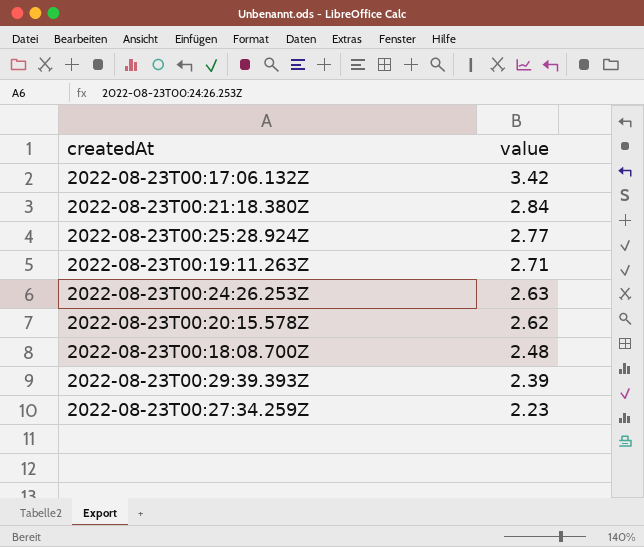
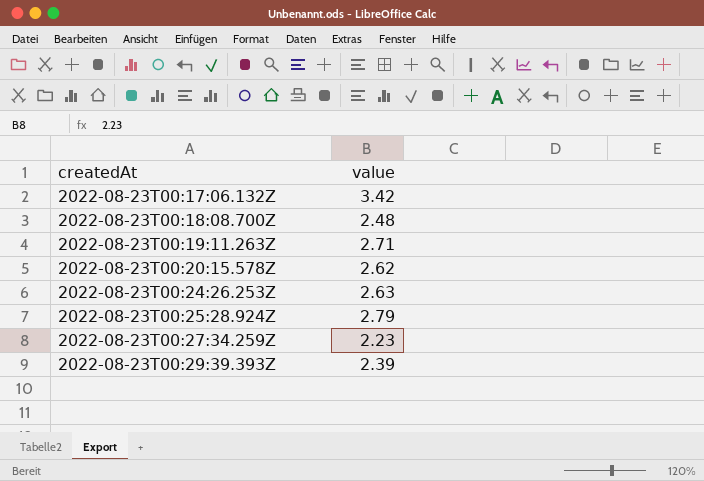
row order: value descending -> createdAt ascending
row 2022-08-23T00:21:18.380Z: 2.84 -> none
2022-08-23T00:25:28.924Z | value: 2.77 -> 2.79

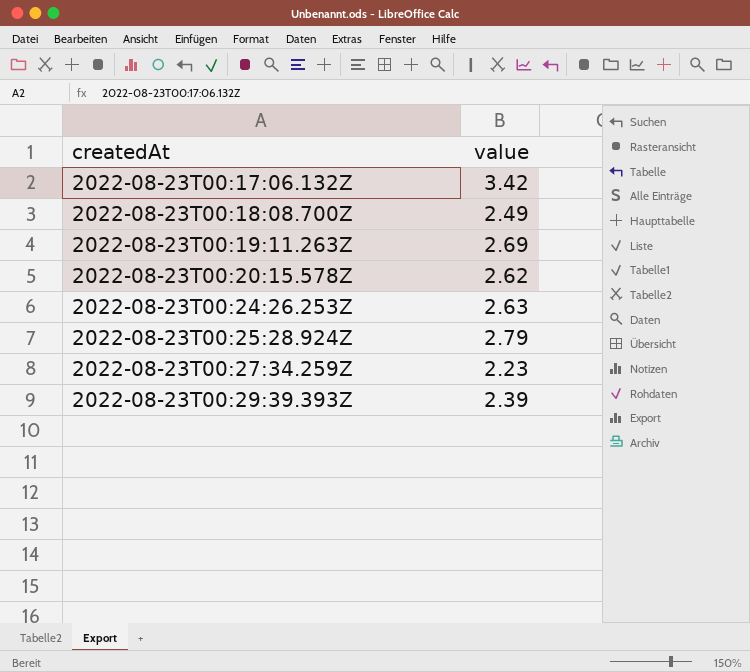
2022-08-23T00:18:08.700Z | value: 2.48 -> 2.49
2022-08-23T00:19:11.263Z | value: 2.71 -> 2.69

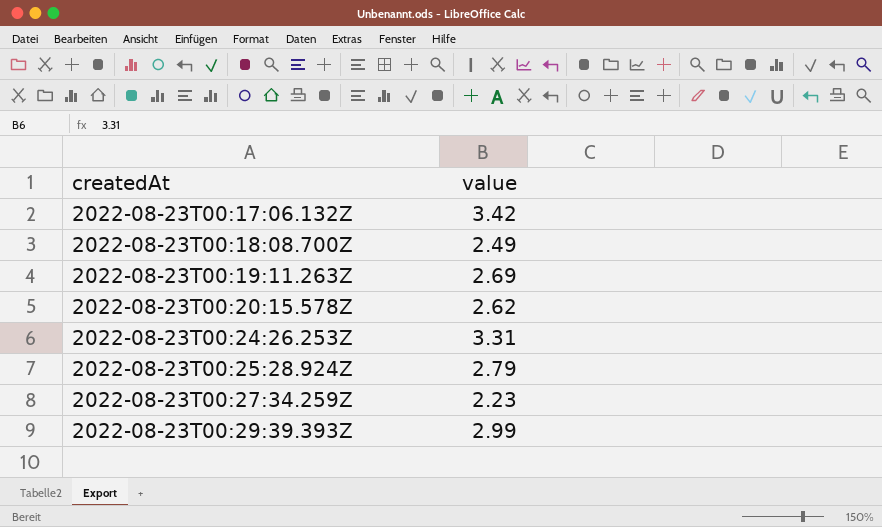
2022-08-23T00:24:26.253Z | value: 2.63 -> 3.31
2022-08-23T00:29:39.393Z | value: 2.39 -> 2.99

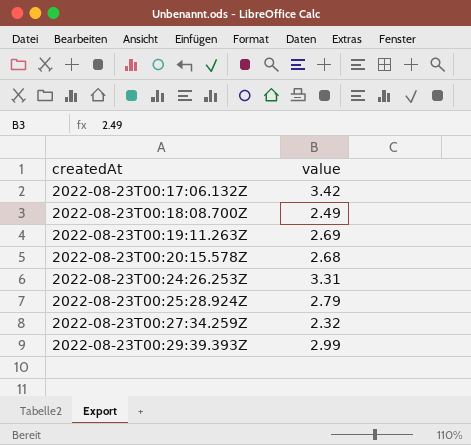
2022-08-23T00:20:15.578Z | value: 2.62 -> 2.68
2022-08-23T00:27:34.259Z | value: 2.23 -> 2.32

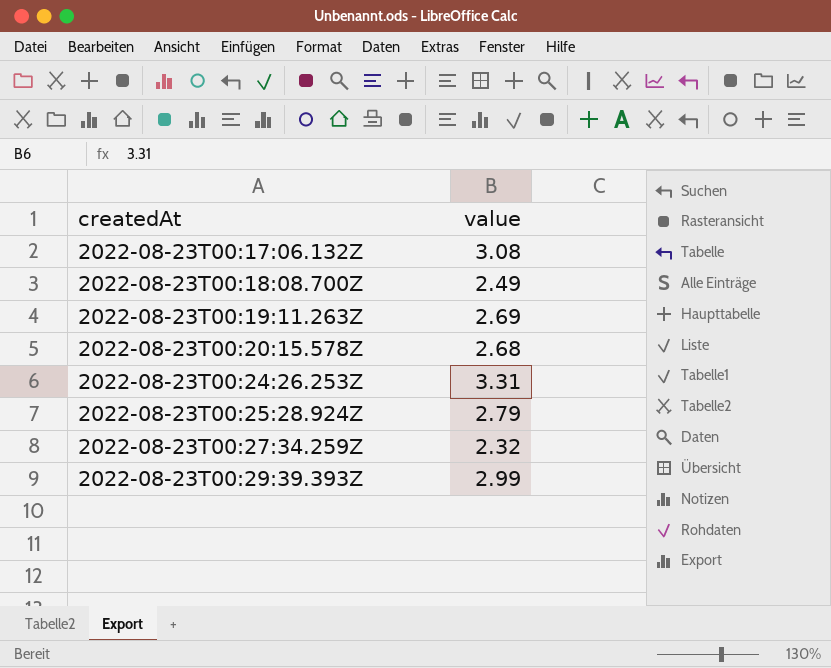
2022-08-23T00:17:06.132Z | value: 3.42 -> 3.08

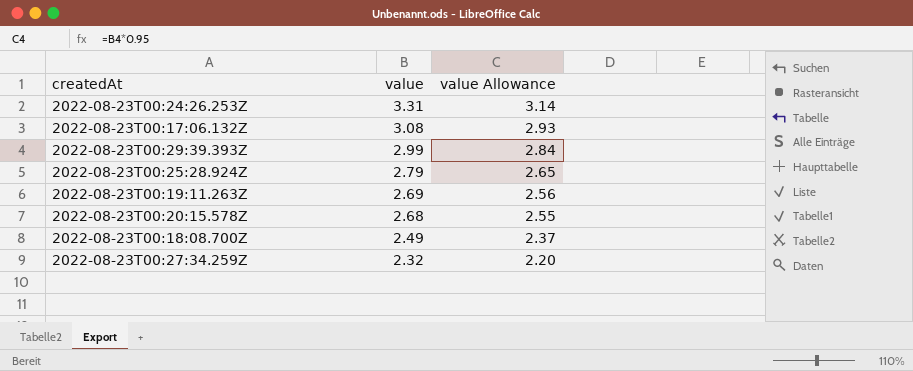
row order: createdAt ascending -> value descending
column value Allowance | formula: none -> [value] * 0.95

